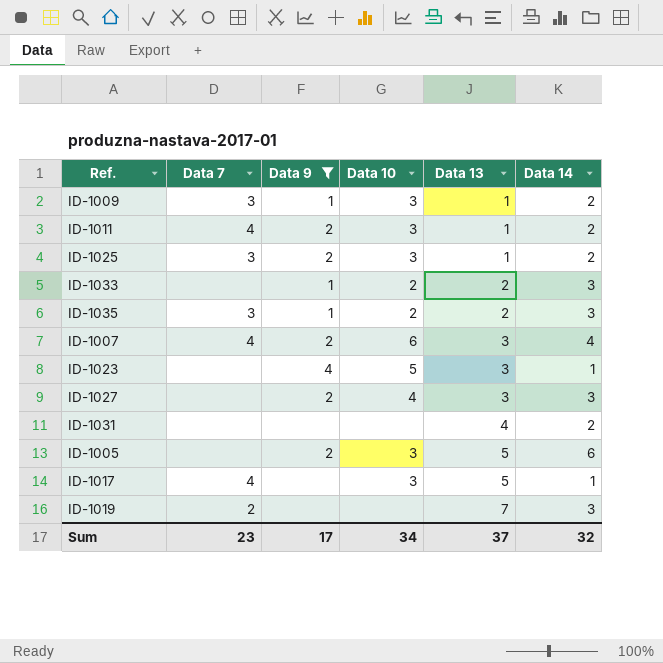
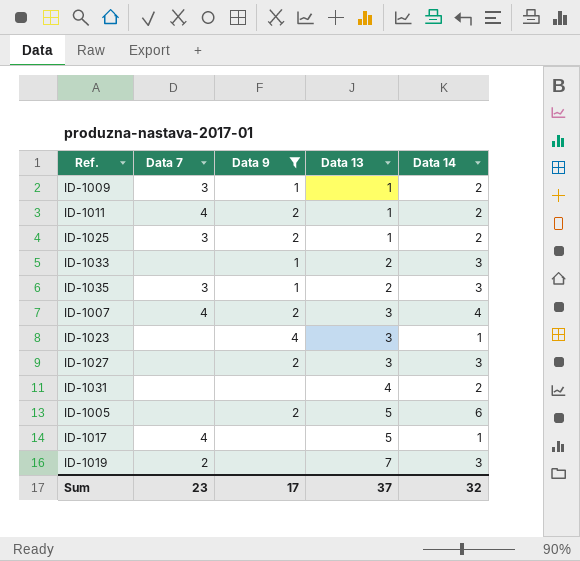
column Data 10 | position: 4 -> none

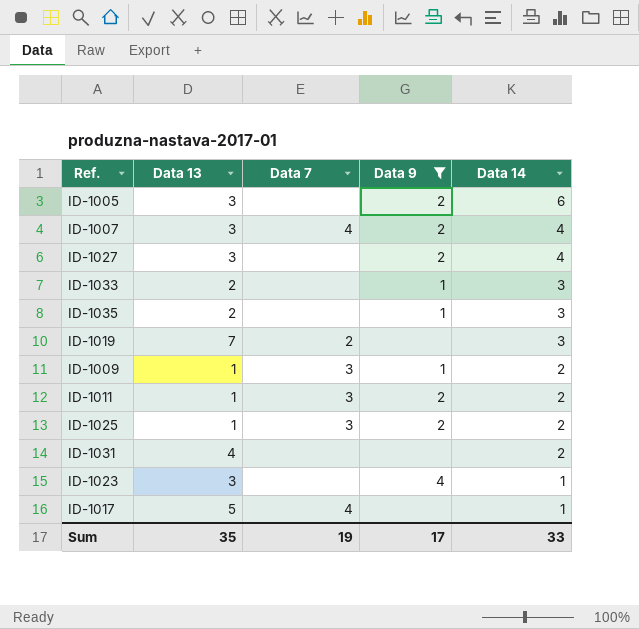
row order: Data 13 ascending -> Data 14 descending
column Data 13 | position: 4 -> 2
ID-1005 | Data 13: 5 -> 3
ID-1027 | Data 14: 3 -> 4
ID-1035 | Data 7: 3 -> none
ID-1011 | Data 7: 4 -> 3
Sum | Data 13: 37 -> 35
Sum | Data 7: 23 -> 19
Sum | Data 14: 32 -> 33

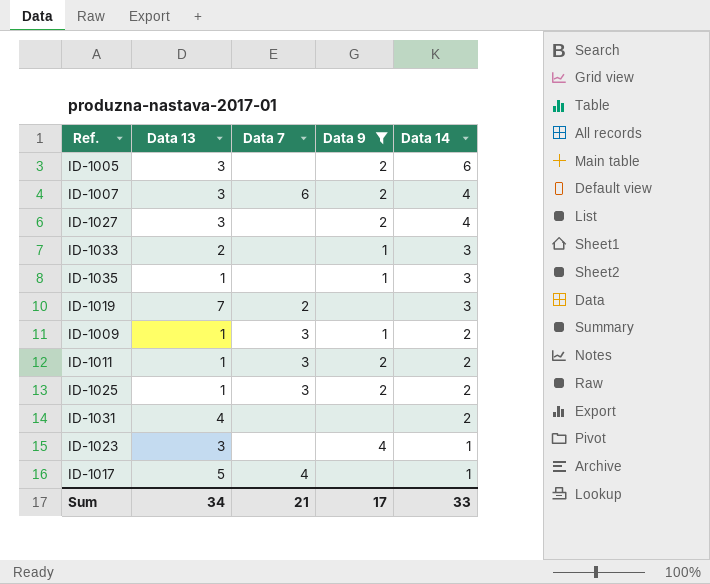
ID-1007 | Data 7: 4 -> 6
ID-1035 | Data 13: 2 -> 1
Sum | Data 13: 35 -> 34
Sum | Data 7: 19 -> 21

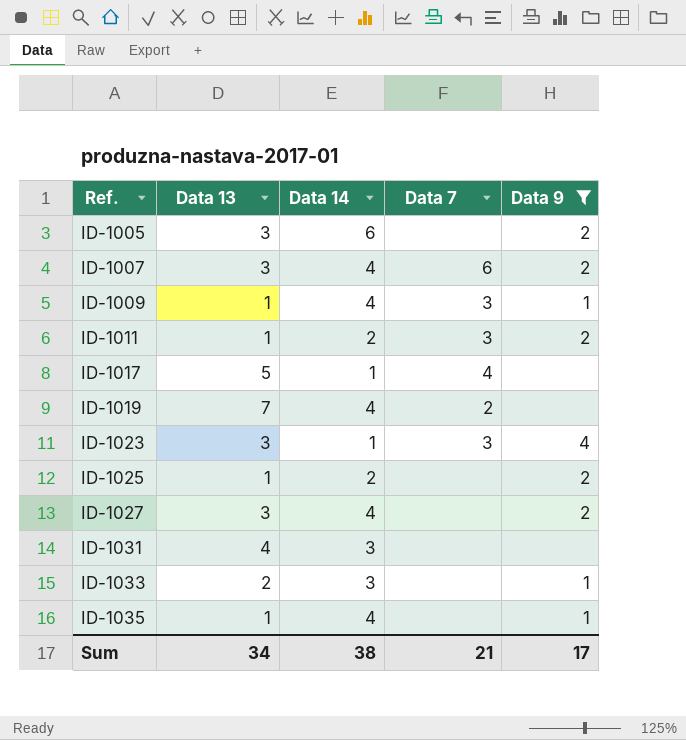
row order: Data 14 descending -> Ref. ascending
column Data 14 | position: 5 -> 3
ID-1009 | Data 14: 2 -> 4
ID-1019 | Data 14: 3 -> 4
ID-1023 | Data 7: none -> 3
ID-1025 | Data 7: 3 -> none
ID-1031 | Data 14: 2 -> 3
ID-1035 | Data 14: 3 -> 4
Sum | Data 14: 33 -> 38

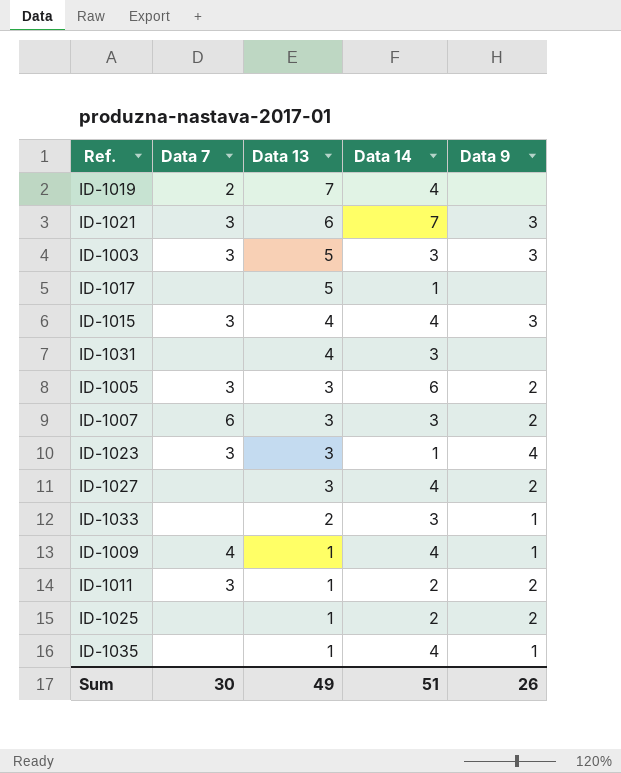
filter: Data 9 != 3 -> none
row order: Ref. ascending -> Data 13 descending
column Data 7 | position: 4 -> 2
ID-1017 | Data 7: 4 -> none
ID-1005 | Data 7: none -> 3
ID-1007 | Data 14: 4 -> 3
ID-1009 | Data 7: 3 -> 4
Sum | Data 7: 21 -> 30
Sum | Data 13: 34 -> 49
Sum | Data 14: 38 -> 51
Sum | Data 9: 17 -> 26

